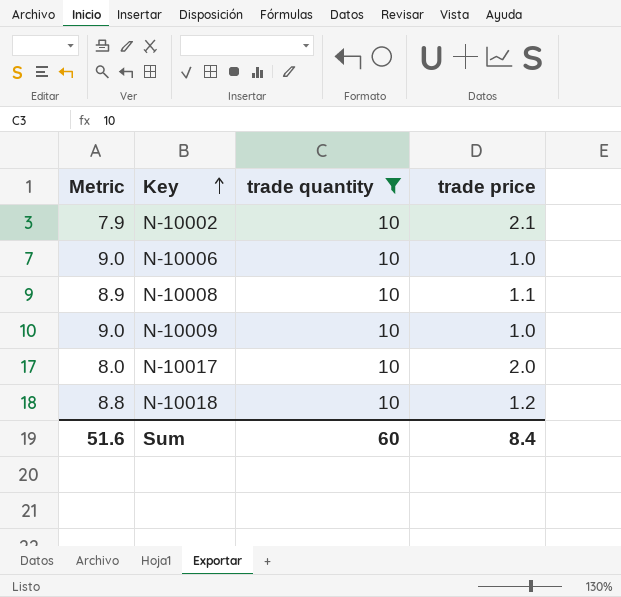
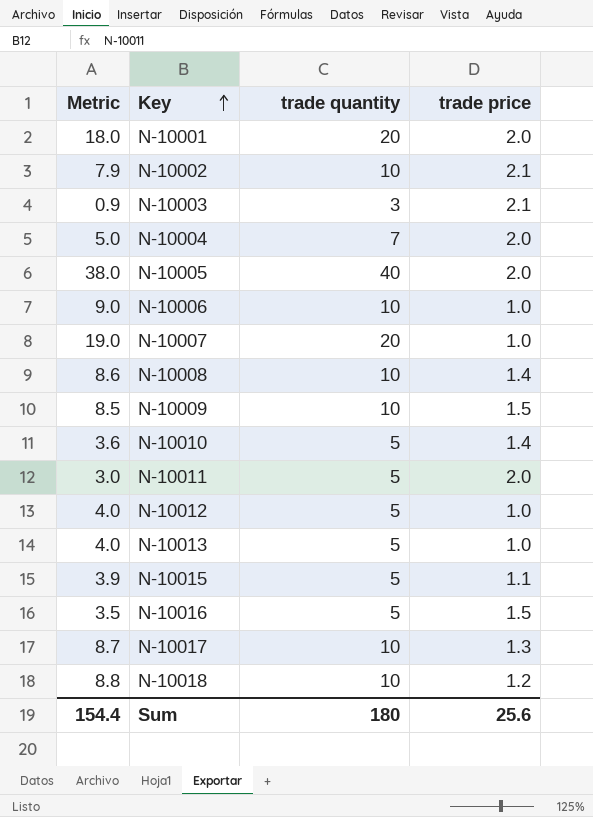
filter: trade quantity = 10 -> none
N-10008 | Metric: 8.9 -> 8.6
N-10008 | trade price: 1.1 -> 1.4
N-10009 | Metric: 9.0 -> 8.5
N-10009 | trade price: 1.0 -> 1.5
N-10017 | Metric: 8.0 -> 8.7
N-10017 | trade price: 2.0 -> 1.3
Sum | Metric: 51.6 -> 154.4
Sum | trade quantity: 60 -> 180
Sum | trade price: 8.4 -> 25.6

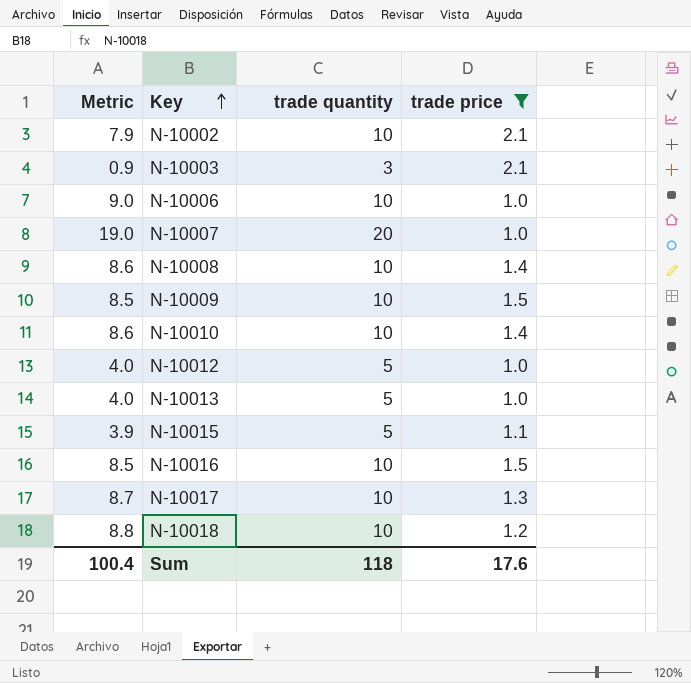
filter: none -> trade price != 2.0
N-10010 | Metric: 3.6 -> 8.6
N-10010 | trade quantity: 5 -> 10
N-10016 | Metric: 3.5 -> 8.5
N-10016 | trade quantity: 5 -> 10
Sum | Metric: 154.4 -> 100.4
Sum | trade quantity: 180 -> 118
Sum | trade price: 25.6 -> 17.6

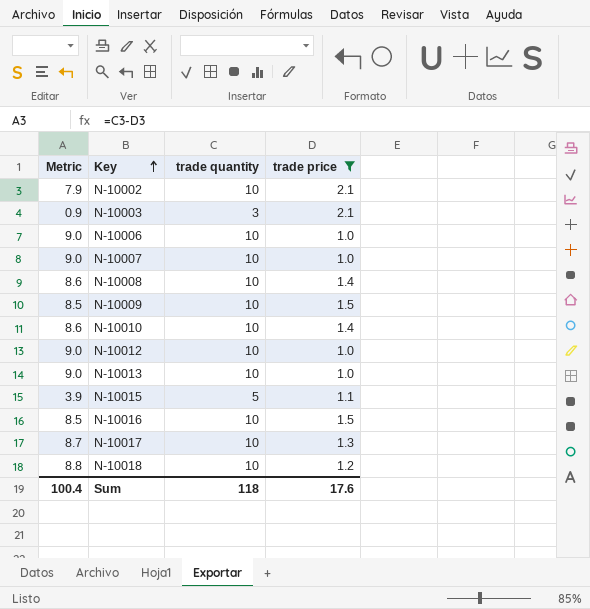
N-10007 | Metric: 19.0 -> 9.0
N-10007 | trade quantity: 20 -> 10
N-10012 | Metric: 4.0 -> 9.0
N-10012 | trade quantity: 5 -> 10
N-10013 | Metric: 4.0 -> 9.0
N-10013 | trade quantity: 5 -> 10

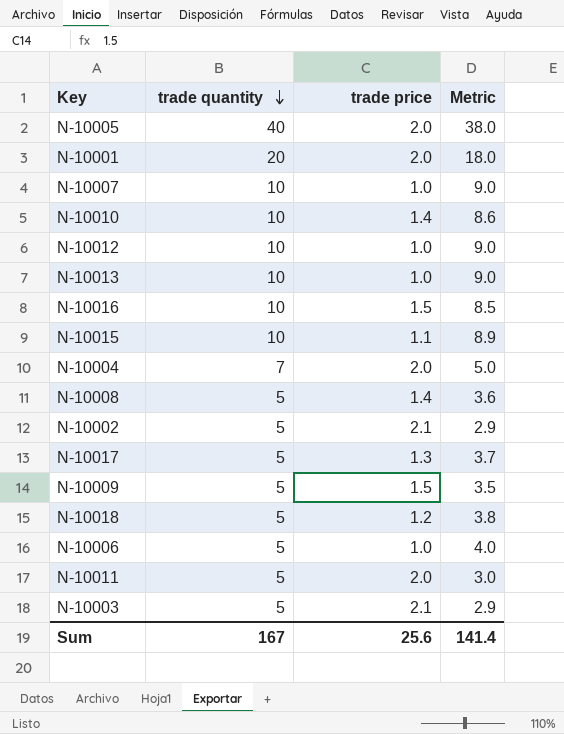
filter: trade price != 2.0 -> none
row order: Key ascending -> trade quantity descending
column Metric | position: 1 -> 4
N-10015 | trade quantity: 5 -> 10
N-10015 | Metric: 3.9 -> 8.9
N-10008 | trade quantity: 10 -> 5
N-10008 | Metric: 8.6 -> 3.6
N-10002 | trade quantity: 10 -> 5
N-10002 | Metric: 7.9 -> 2.9
N-10017 | trade quantity: 10 -> 5
N-10017 | Metric: 8.7 -> 3.7
N-10009 | trade quantity: 10 -> 5
N-10009 | Metric: 8.5 -> 3.5
N-10018 | trade quantity: 10 -> 5
N-10018 | Metric: 8.8 -> 3.8
N-10006 | trade quantity: 10 -> 5
N-10006 | Metric: 9.0 -> 4.0
N-10003 | trade quantity: 3 -> 5
N-10003 | Metric: 0.9 -> 2.9
Sum | trade quantity: 118 -> 167
Sum | trade price: 17.6 -> 25.6
Sum | Metric: 100.4 -> 141.4

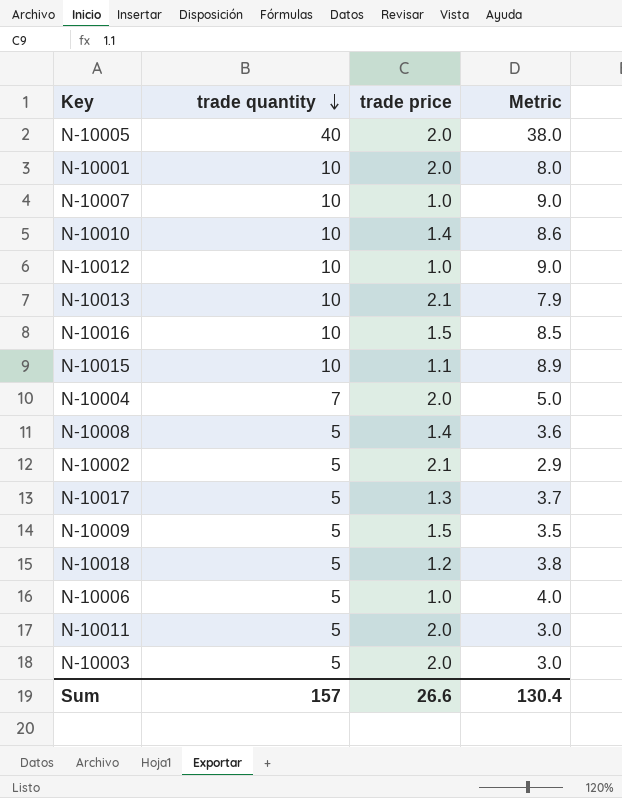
N-10001 | trade quantity: 20 -> 10
N-10001 | Metric: 18.0 -> 8.0
N-10013 | trade price: 1.0 -> 2.1
N-10013 | Metric: 9.0 -> 7.9
N-10003 | trade price: 2.1 -> 2.0
N-10003 | Metric: 2.9 -> 3.0
Sum | trade quantity: 167 -> 157
Sum | trade price: 25.6 -> 26.6
Sum | Metric: 141.4 -> 130.4

